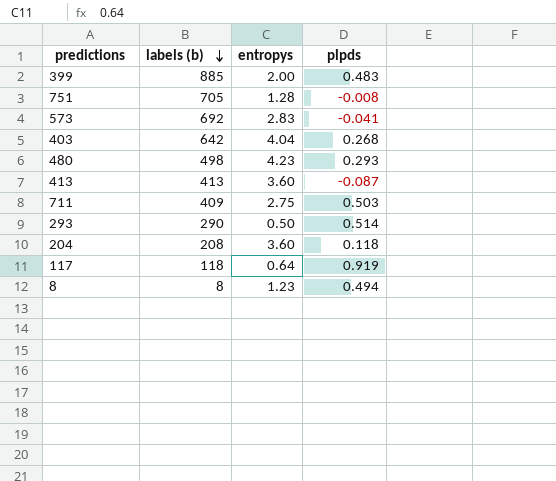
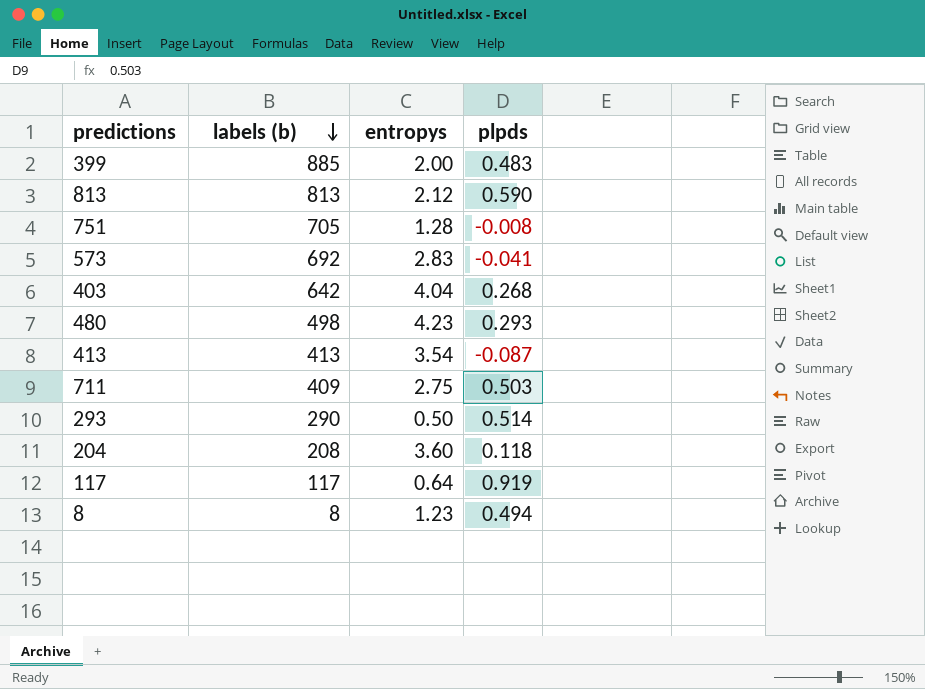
row 813: none -> 813 | 2.12 | 0.590
413 | entropys: 3.60 -> 3.54
117 | labels (b): 118 -> 117

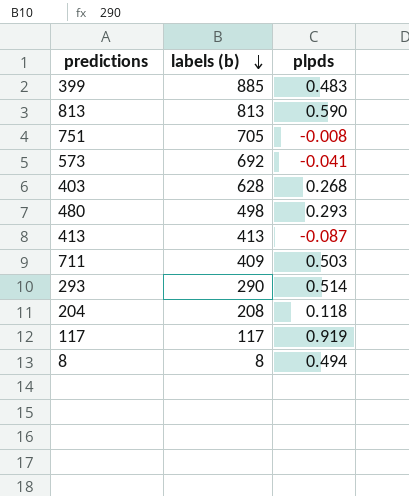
column entropys | position: 3 -> none
403 | labels (b): 642 -> 628

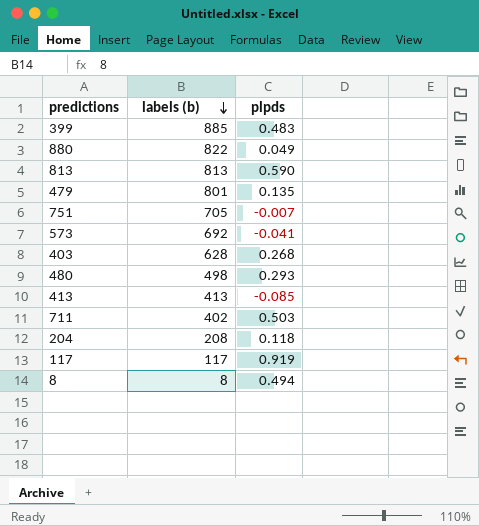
row 293: 290 | 0.514 -> none
row 880: none -> 822 | 0.049
row 479: none -> 801 | 0.135
751 | plpds: -0.008 -> -0.007
413 | plpds: -0.087 -> -0.085
711 | labels (b): 409 -> 402

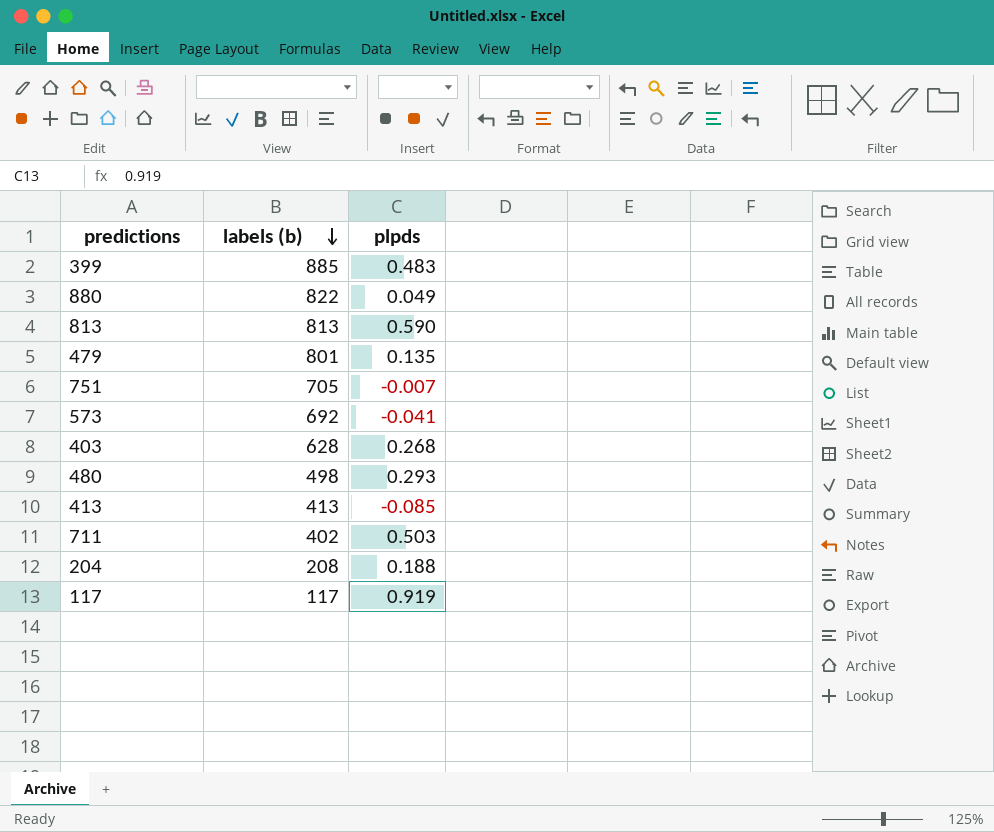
row 8: 8 | 0.494 -> none
204 | plpds: 0.118 -> 0.188

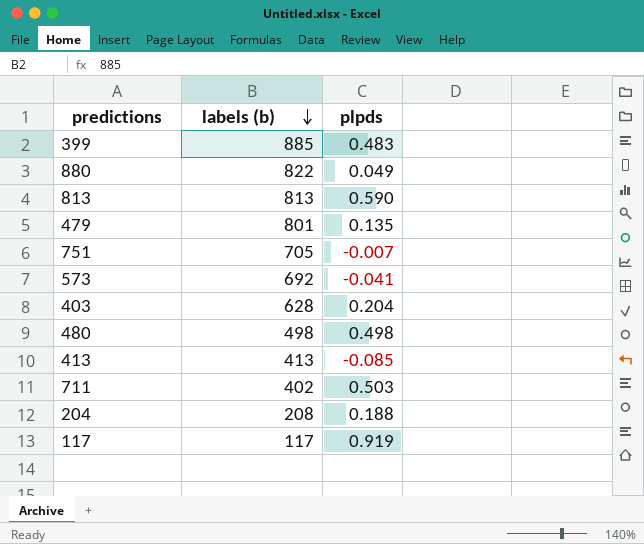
403 | plpds: 0.268 -> 0.204
480 | plpds: 0.293 -> 0.498

